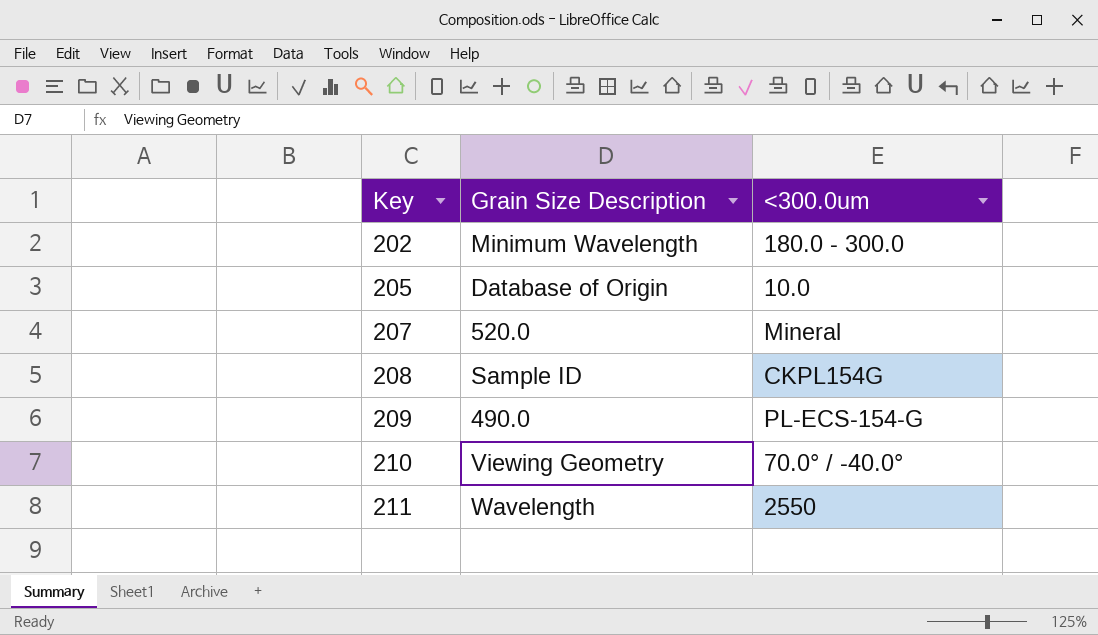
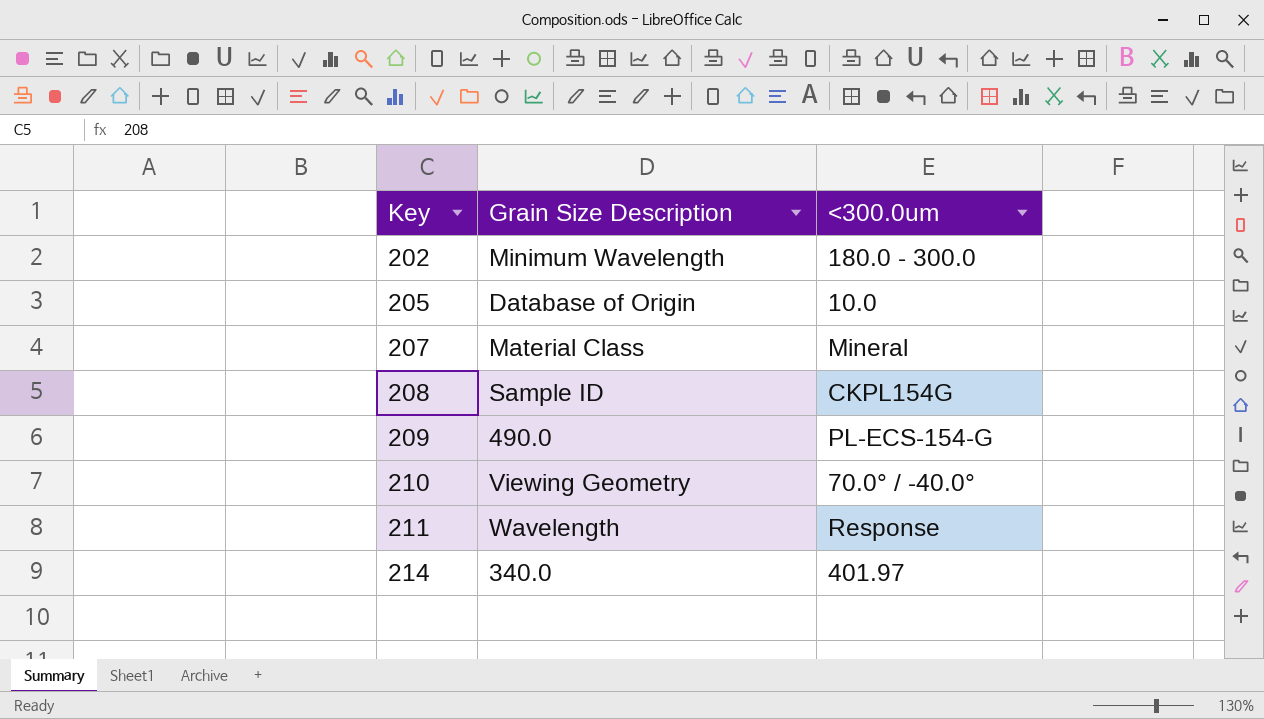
207 | Grain Size Description: 520.0 -> Material Class
211 | <300.0um: 2550 -> Response
row 214: none -> 340.0 | 401.97

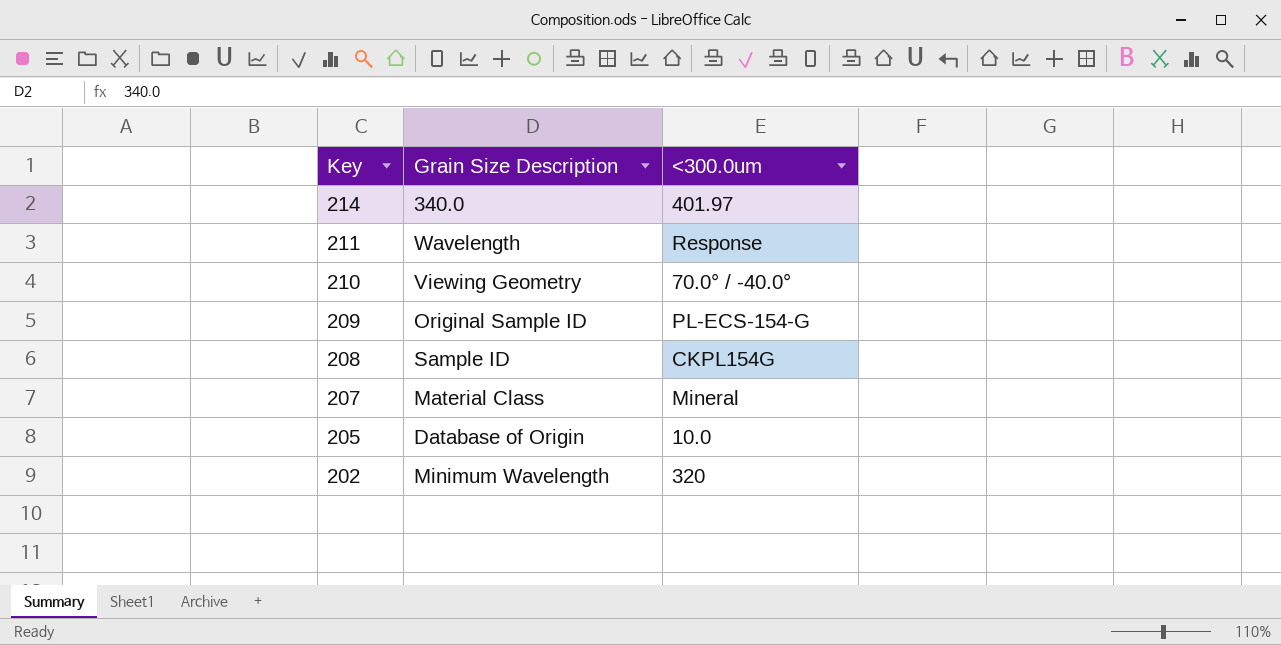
row order: Key ascending -> Key descending
209 | Grain Size Description: 490.0 -> Original Sample ID
202 | <300.0um: 180.0 - 300.0 -> 320

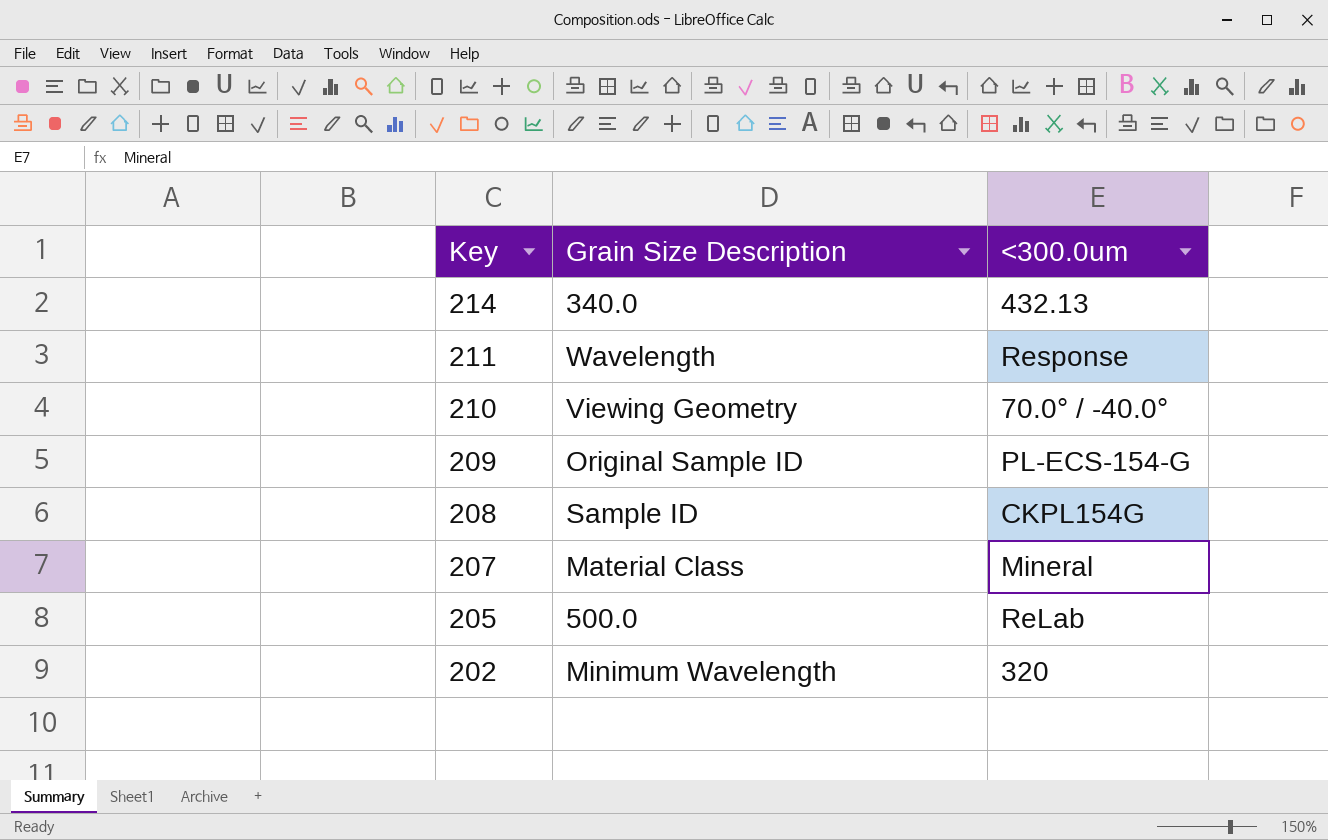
214 | <300.0um: 401.97 -> 432.13
205 | Grain Size Description: Database of Origin -> 500.0
205 | <300.0um: 10.0 -> ReLab

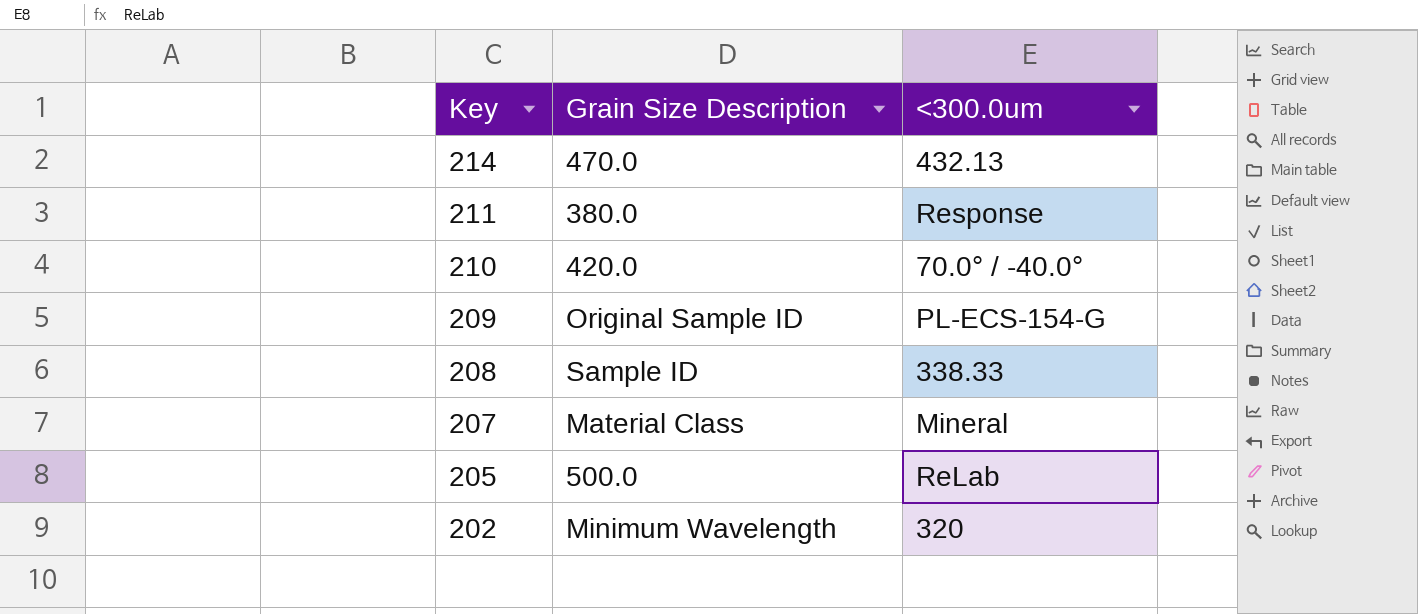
214 | Grain Size Description: 340.0 -> 470.0
211 | Grain Size Description: Wavelength -> 380.0
210 | Grain Size Description: Viewing Geometry -> 420.0
208 | <300.0um: CKPL154G -> 338.33

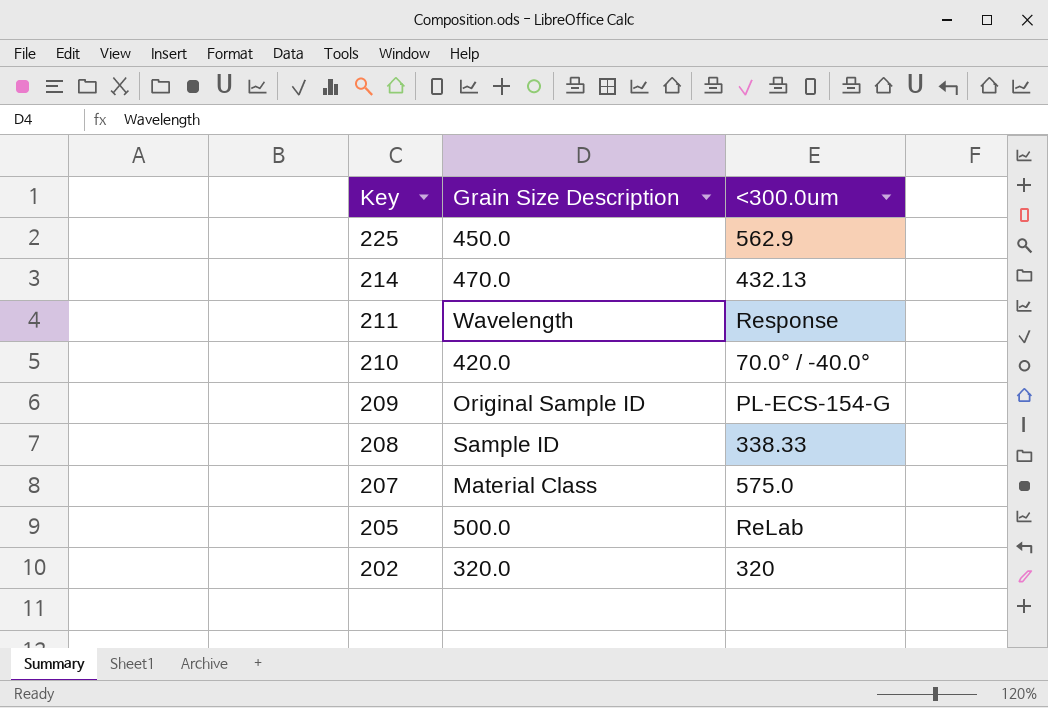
row 225: none -> 450.0 | 562.9
211 | Grain Size Description: 380.0 -> Wavelength
207 | <300.0um: Mineral -> 575.0
202 | Grain Size Description: Minimum Wavelength -> 320.0

